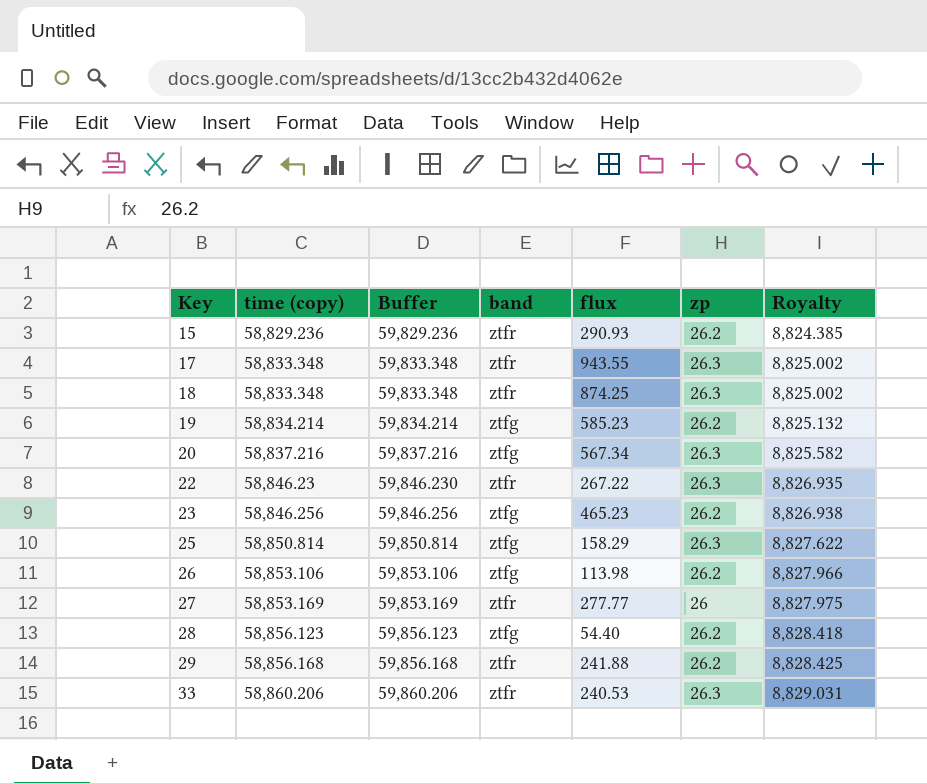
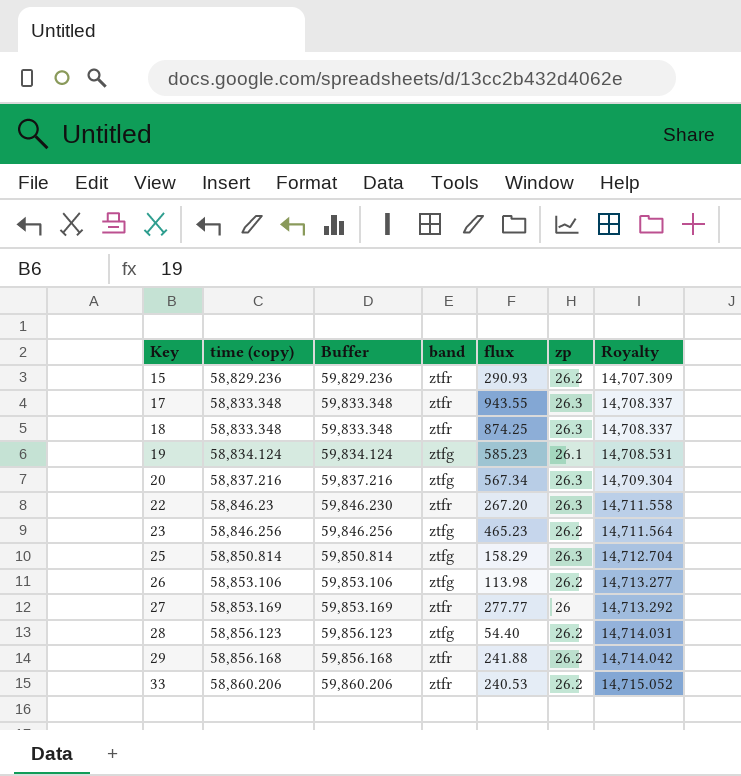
column Royalty | formula: [time (copy)] * 0.15 -> [time (copy)] * 0.25
19 | time (copy): 58,834.214 -> 58,834.124
19 | Buffer: 59,834.214 -> 59,834.124
19 | zp: 26.2 -> 26.1
22 | flux: 267.22 -> 267.20
33 | zp: 26.3 -> 26.2

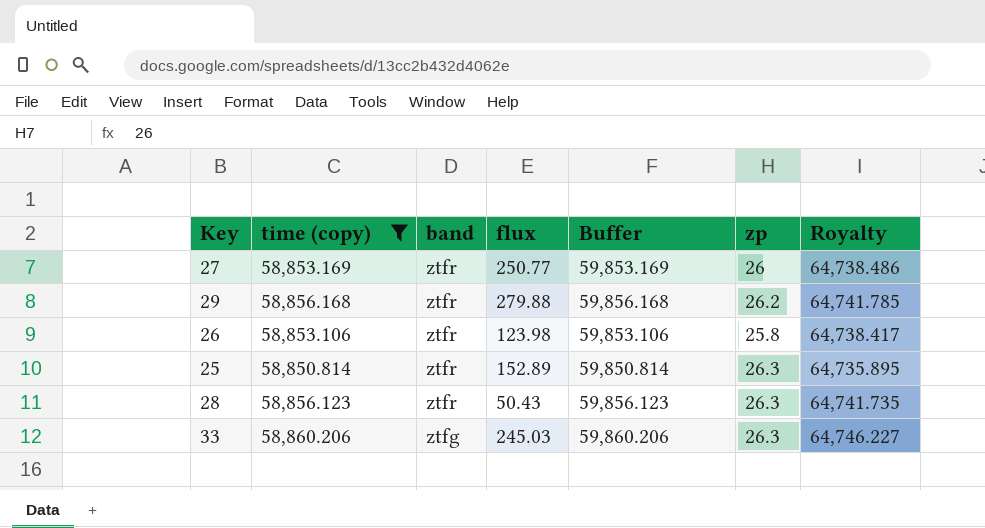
filter: none -> time (copy) >= 58,850.814
row order: Key ascending -> band descending
column Buffer | position: 3 -> 5
column Royalty | formula: [time (copy)] * 0.25 -> [time (copy)] * 1.1
27 | flux: 277.77 -> 250.77
29 | flux: 241.88 -> 279.88
26 | band: ztfg -> ztfr
26 | flux: 113.98 -> 123.98
26 | zp: 26.2 -> 25.8
25 | band: ztfg -> ztfr
25 | flux: 158.29 -> 152.89
28 | band: ztfg -> ztfr
28 | flux: 54.40 -> 50.43
28 | zp: 26.2 -> 26.3
33 | band: ztfr -> ztfg
33 | flux: 240.53 -> 245.03
33 | zp: 26.2 -> 26.3

